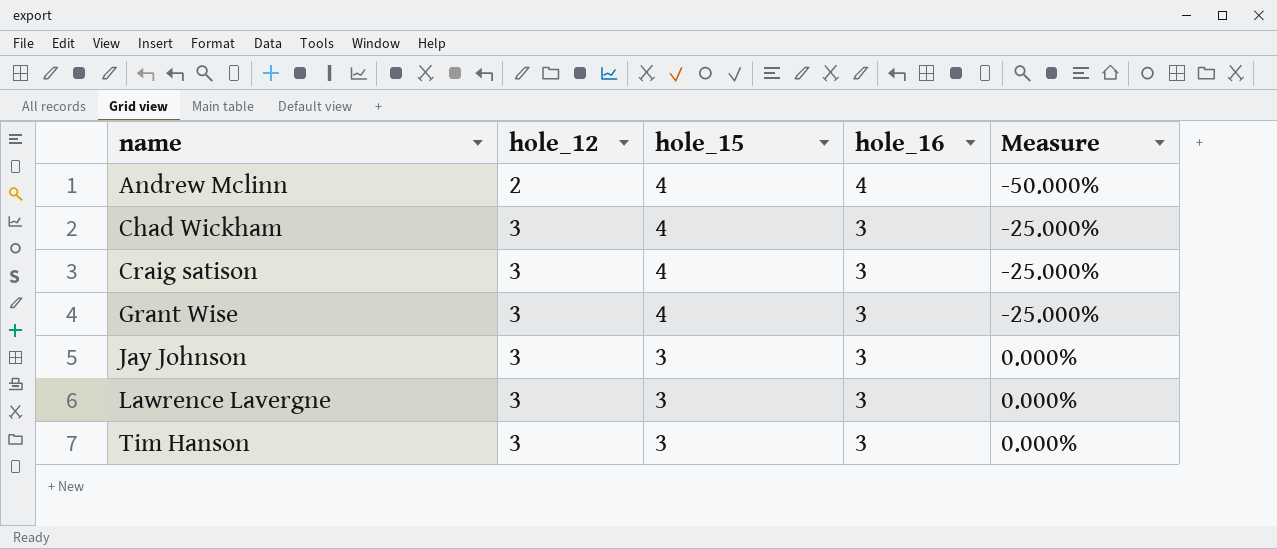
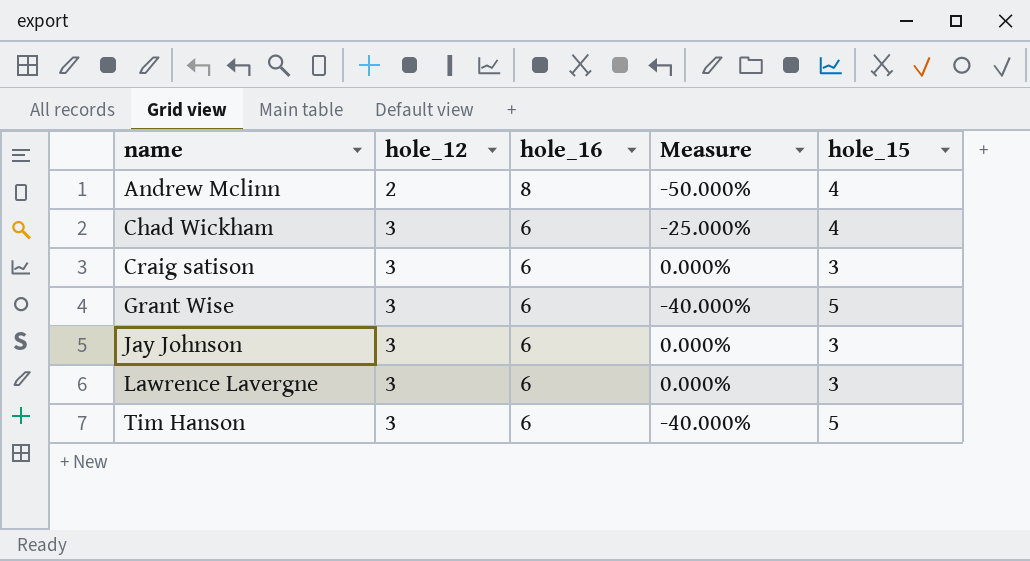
column hole_15 | position: 3 -> 5
Andrew Mclinn | hole_16: 4 -> 8
Chad Wickham | hole_16: 3 -> 6
Craig satison | hole_16: 3 -> 6
Craig satison | Measure: -25.000% -> 0.000%
Craig satison | hole_15: 4 -> 3
Grant Wise | hole_16: 3 -> 6
Grant Wise | Measure: -25.000% -> -40.000%
Grant Wise | hole_15: 4 -> 5
Jay Johnson | hole_16: 3 -> 6
Lawrence Lavergne | hole_16: 3 -> 6
Tim Hanson | hole_16: 3 -> 6
Tim Hanson | Measure: 0.000% -> -40.000%
Tim Hanson | hole_15: 3 -> 5

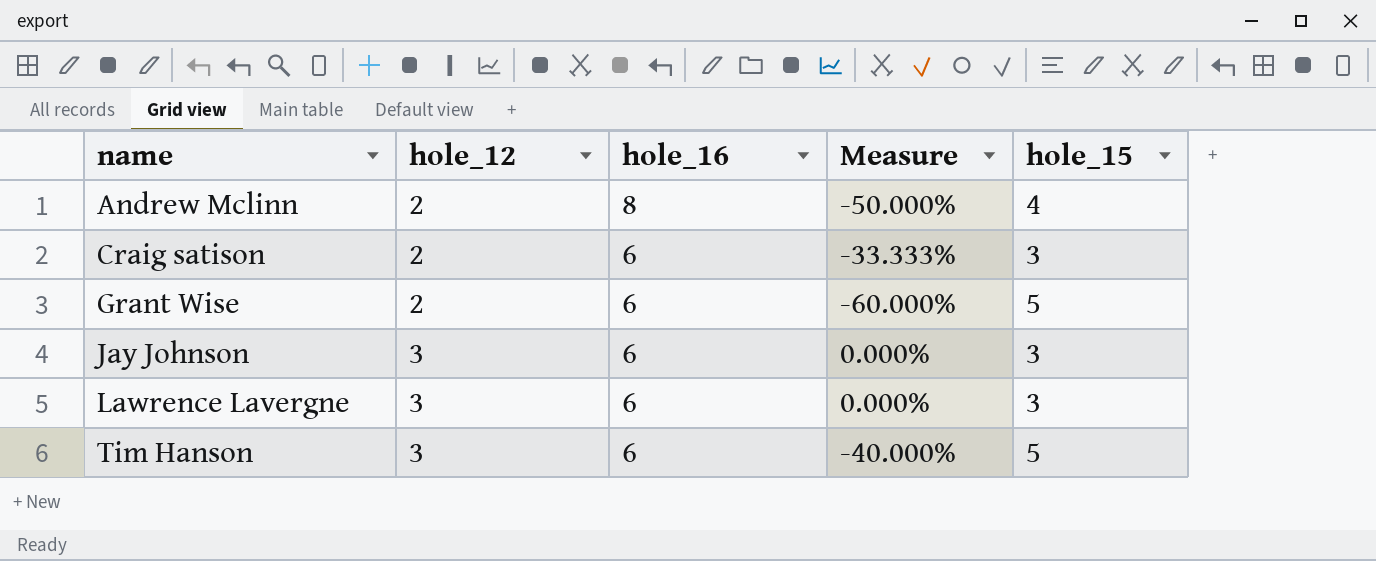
row Chad Wickham: 3 | 6 | -25.000% | 4 -> none
Craig satison | hole_12: 3 -> 2
Craig satison | Measure: 0.000% -> -33.333%
Grant Wise | hole_12: 3 -> 2
Grant Wise | Measure: -40.000% -> -60.000%

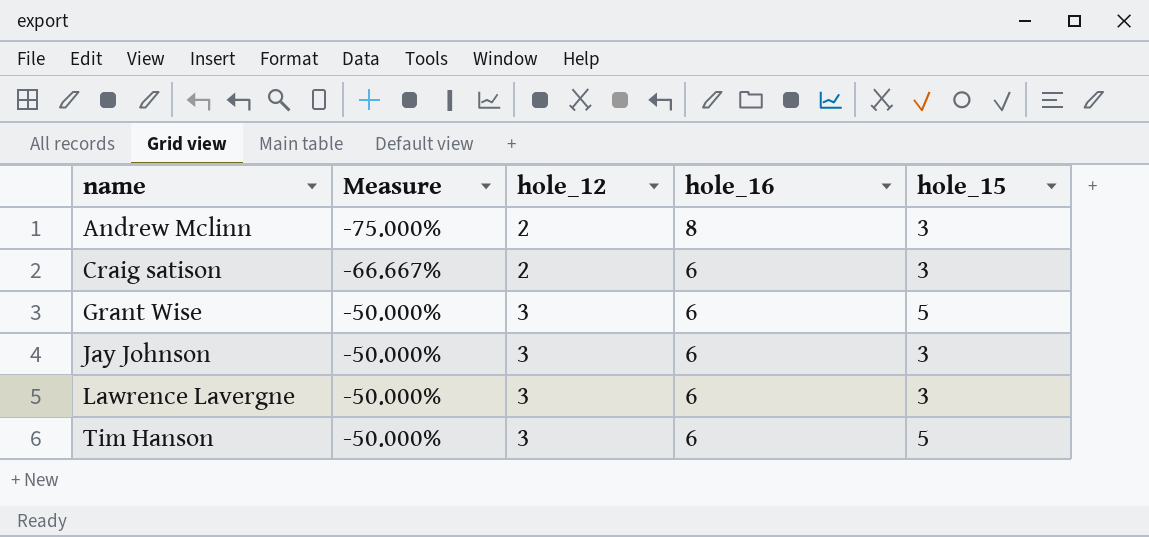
column Measure | formula: ([hole_12] - [hole_15]) / [hole_15] -> ([hole_12] - [hole_16]) / [hole_16]
column Measure | position: 4 -> 2
Andrew Mclinn | hole_15: 4 -> 3
Grant Wise | hole_12: 2 -> 3

